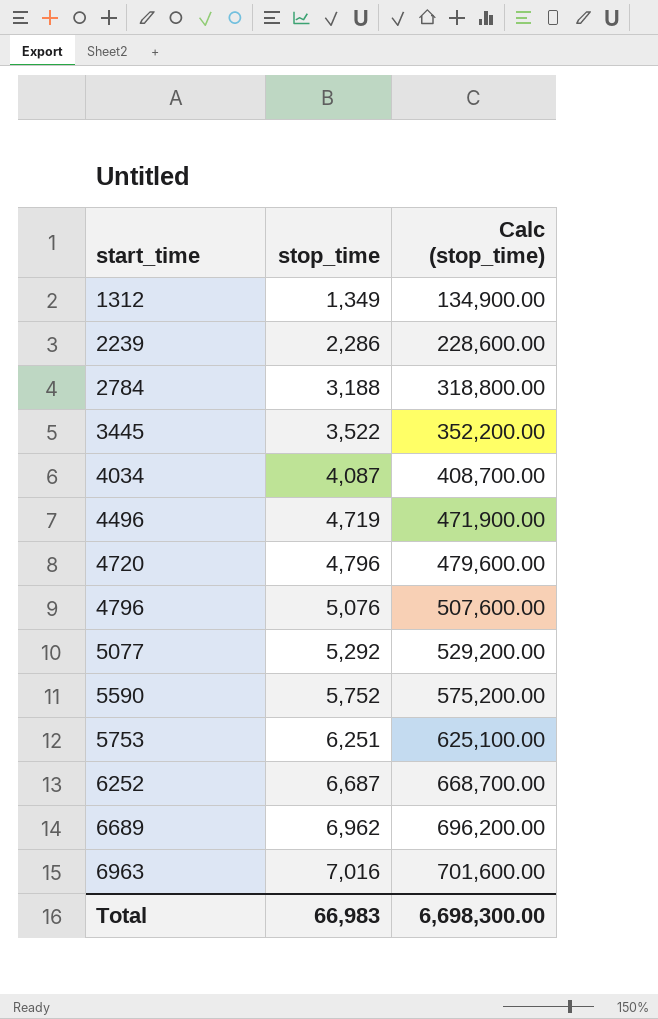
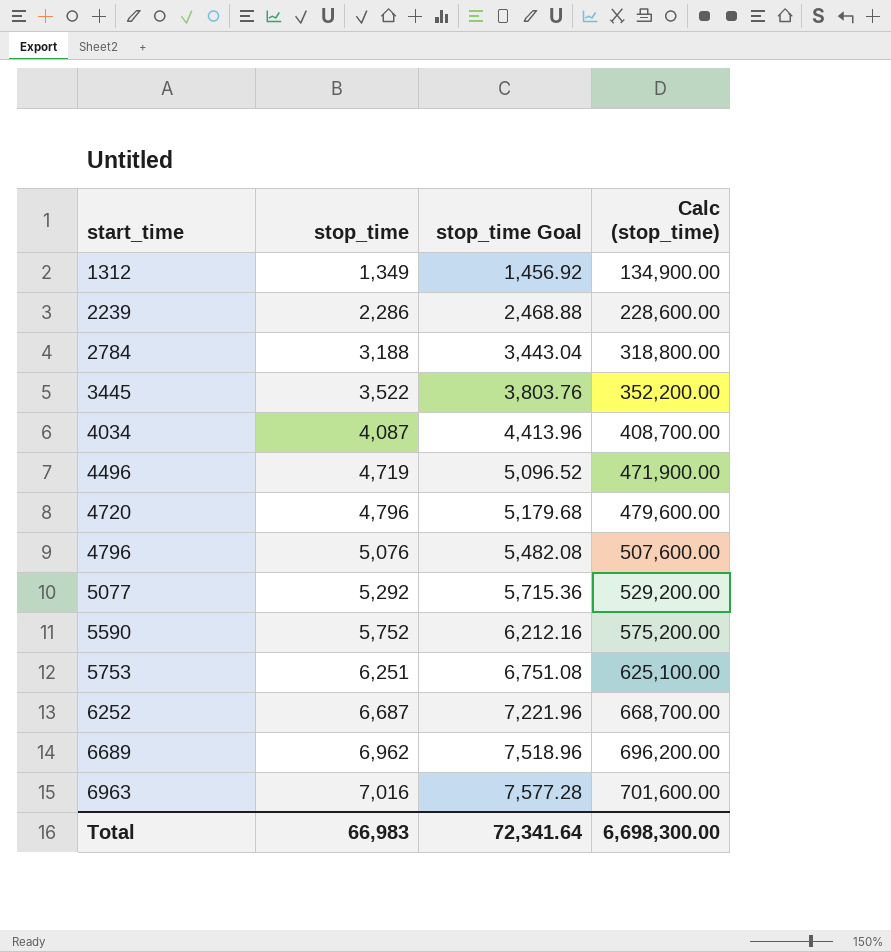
column stop_time Goal | formula: none -> [stop_time] * 1.08

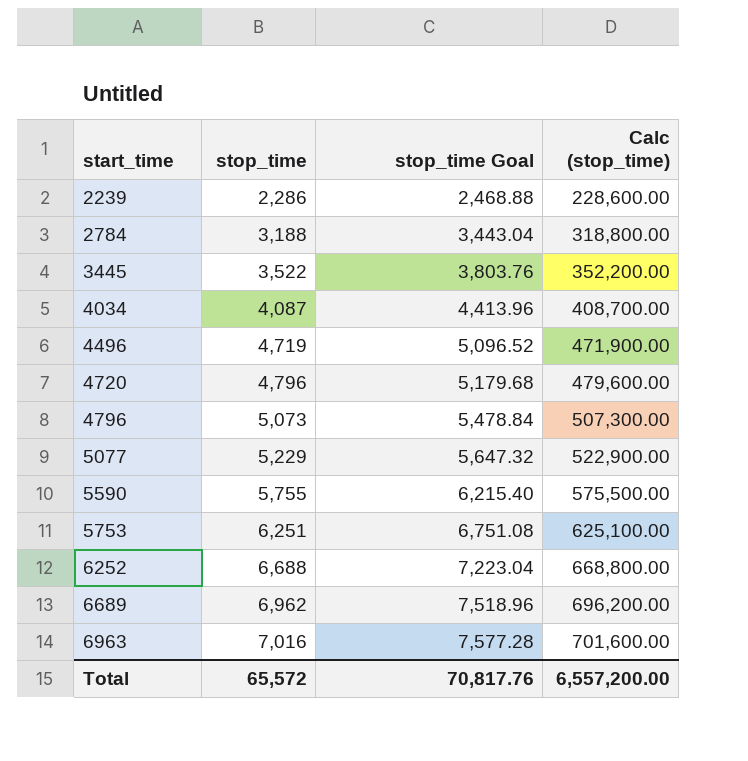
row 1312: 1,349 | 1,456.92 | 134,900.00 -> none
4796 | stop_time: 5,076 -> 5,073
4796 | stop_time Goal: 5,482.08 -> 5,478.84
4796 | Calc (stop_time): 507,600.00 -> 507,300.00
5077 | stop_time: 5,292 -> 5,229
5077 | stop_time Goal: 5,715.36 -> 5,647.32
5077 | Calc (stop_time): 529,200.00 -> 522,900.00
5590 | stop_time: 5,752 -> 5,755
5590 | stop_time Goal: 6,212.16 -> 6,215.40
5590 | Calc (stop_time): 575,200.00 -> 575,500.00
6252 | stop_time: 6,687 -> 6,688
6252 | stop_time Goal: 7,221.96 -> 7,223.04
6252 | Calc (stop_time): 668,700.00 -> 668,800.00
Total | stop_time: 66,983 -> 65,572
Total | stop_time Goal: 72,341.64 -> 70,817.76
Total | Calc (stop_time): 6,698,300.00 -> 6,557,200.00

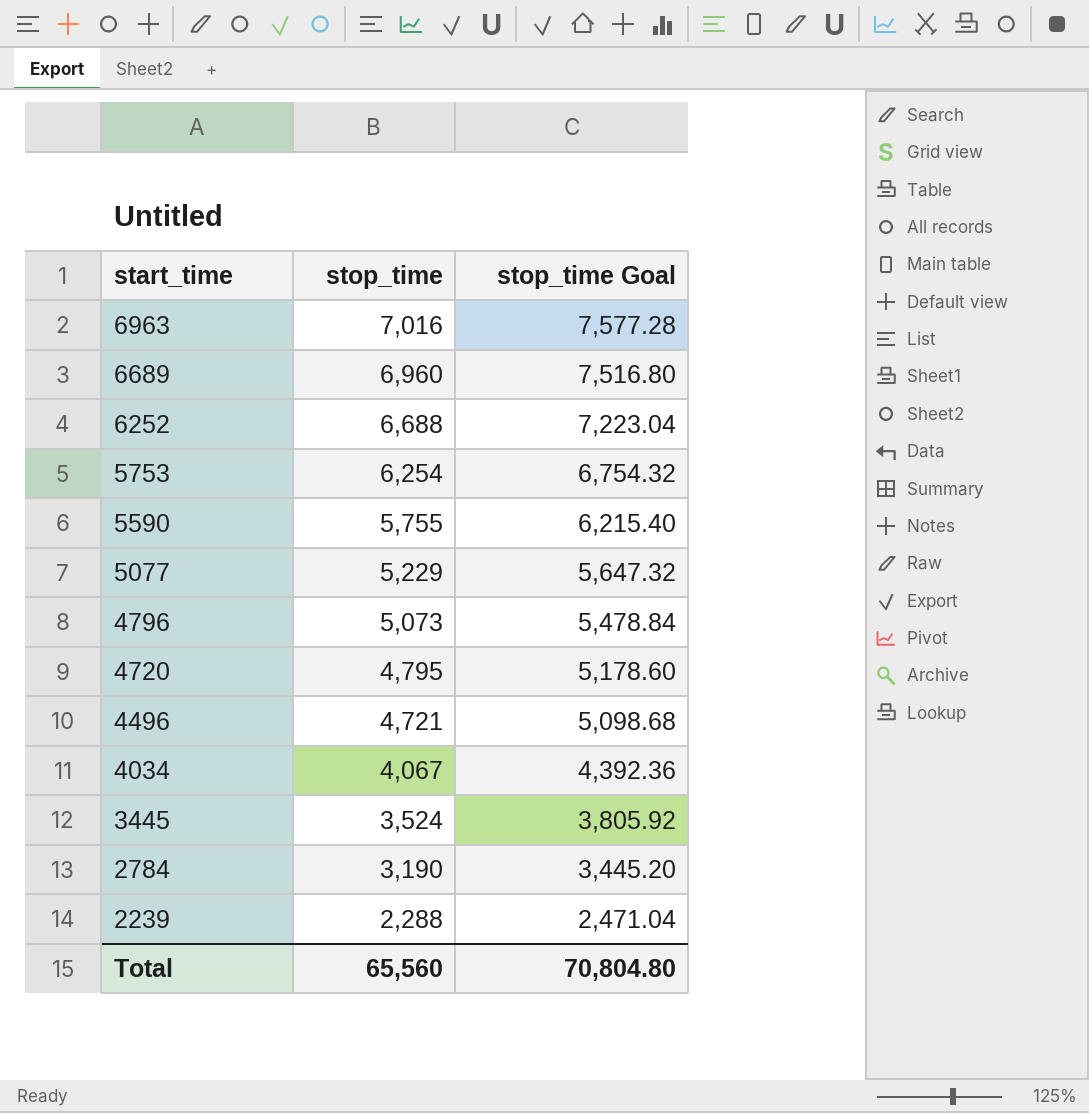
row order: start_time ascending -> start_time descending
column Calc (stop_time) | formula: [stop_time] * 100 -> none
6689 | stop_time: 6,962 -> 6,960
6689 | stop_time Goal: 7,518.96 -> 7,516.80
5753 | stop_time: 6,251 -> 6,254
5753 | stop_time Goal: 6,751.08 -> 6,754.32
4720 | stop_time: 4,796 -> 4,795
4720 | stop_time Goal: 5,179.68 -> 5,178.60
4496 | stop_time: 4,719 -> 4,721
4496 | stop_time Goal: 5,096.52 -> 5,098.68
4034 | stop_time: 4,087 -> 4,067
4034 | stop_time Goal: 4,413.96 -> 4,392.36
3445 | stop_time: 3,522 -> 3,524
3445 | stop_time Goal: 3,803.76 -> 3,805.92
2784 | stop_time: 3,188 -> 3,190
2784 | stop_time Goal: 3,443.04 -> 3,445.20
2239 | stop_time: 2,286 -> 2,288
2239 | stop_time Goal: 2,468.88 -> 2,471.04
Total | stop_time: 65,572 -> 65,560
Total | stop_time Goal: 70,817.76 -> 70,804.80

